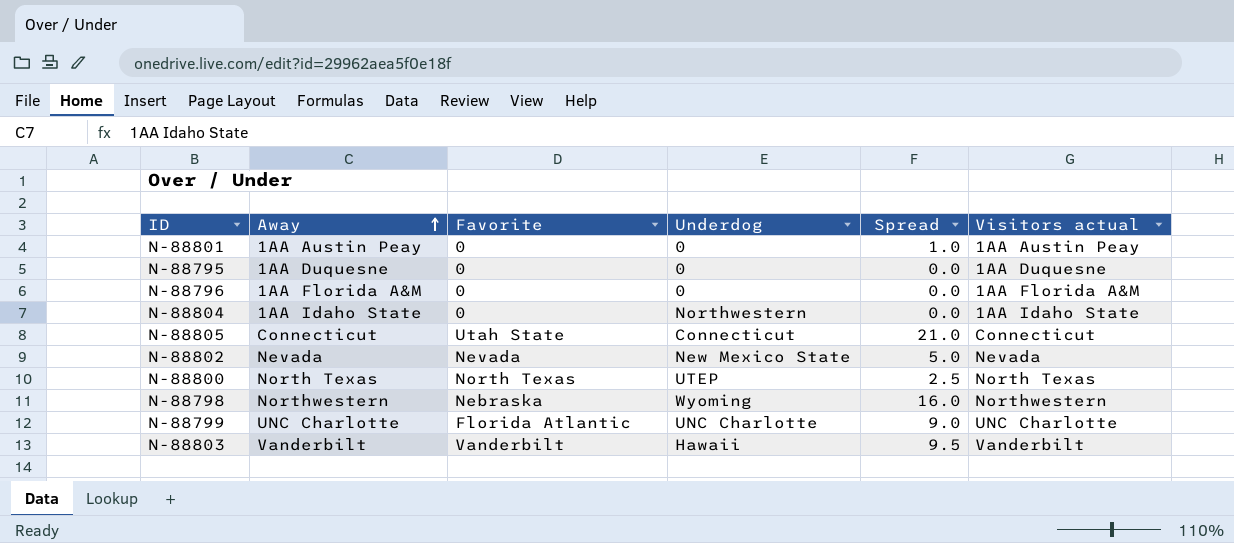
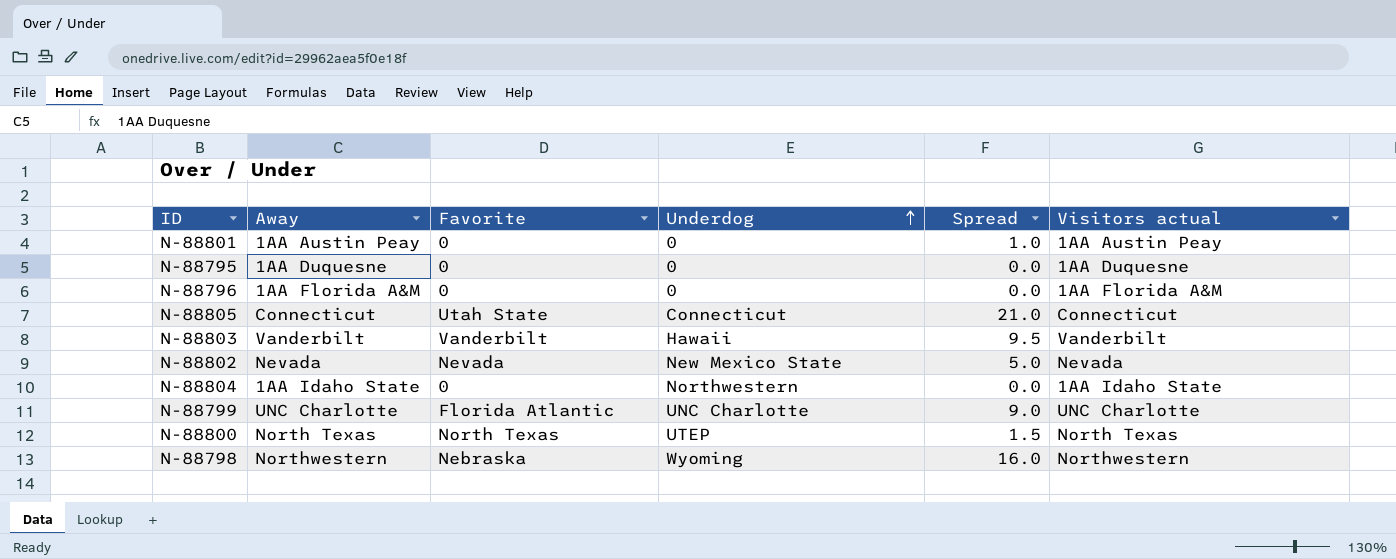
row order: Away ascending -> Underdog ascending
N-88800 | Spread: 2.5 -> 1.5

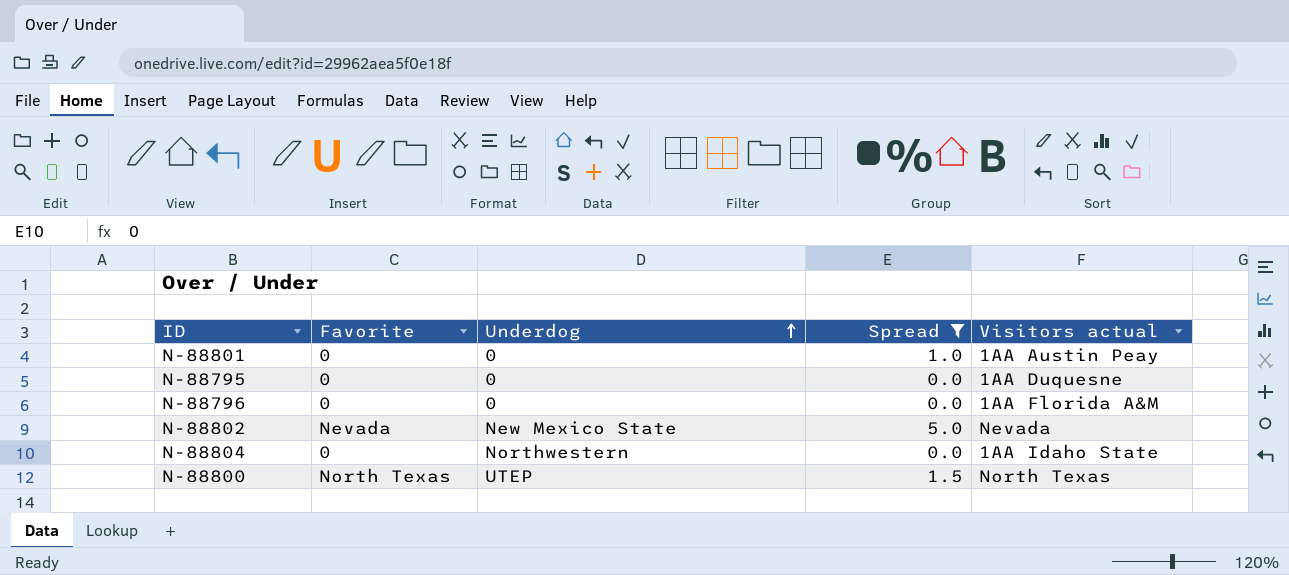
filter: none -> Spread <= 5.0
column Away | position: 2 -> none

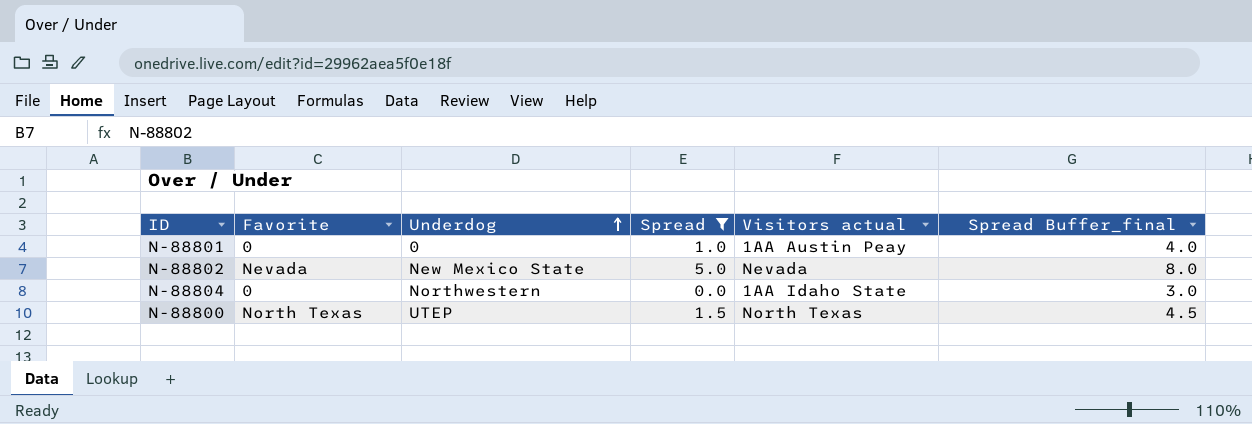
column Spread Buffer_final | formula: none -> [Spread] + 3
row N-88795: 0 | 0 | 0.0 | 1AA Duquesne -> none
row N-88796: 0 | 0 | 0.0 | 1AA Florida A&M -> none

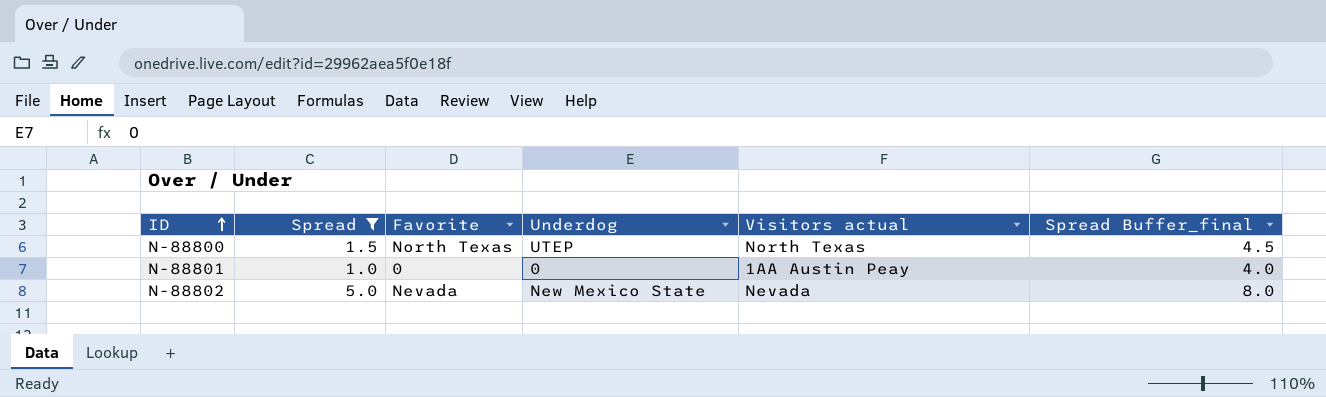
row order: Underdog ascending -> ID ascending
column Spread | position: 4 -> 2
row N-88804: 0 | Northwestern | 0.0 | 1AA Idaho State | 3.0 -> none

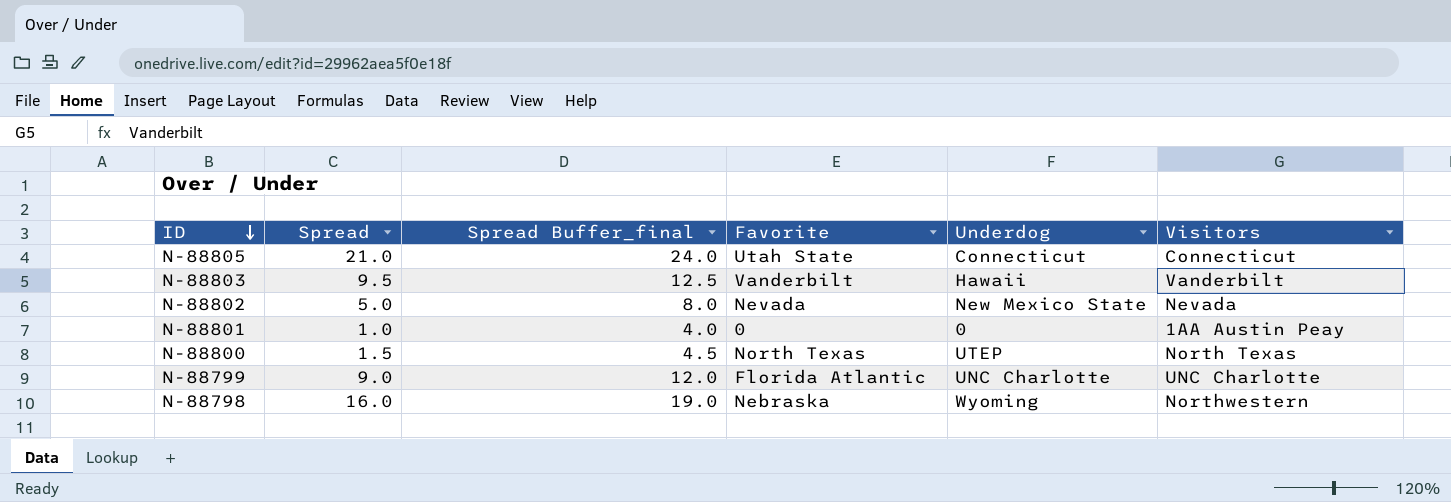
filter: Spread <= 5.0 -> none
row order: ID ascending -> ID descending
column Spread Buffer_final | position: 6 -> 3
column name: Visitors actual -> Visitors

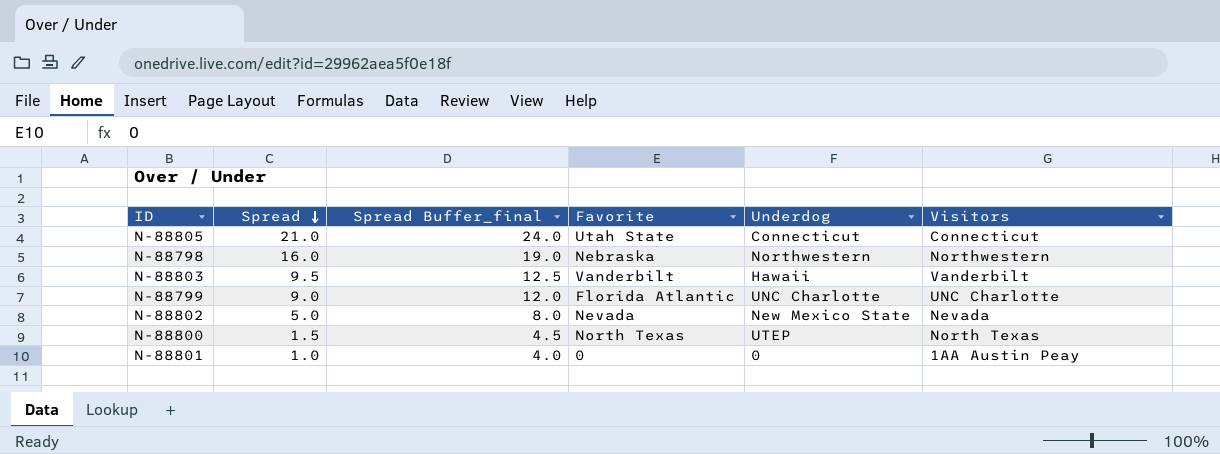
row order: ID descending -> Spread descending
N-88798 | Underdog: Wyoming -> Northwestern

